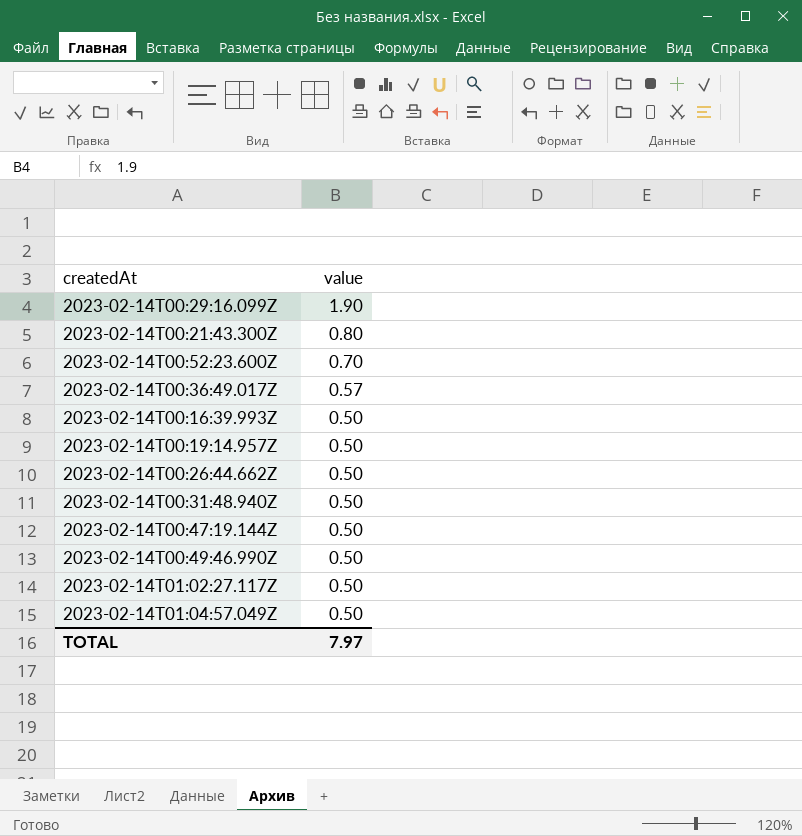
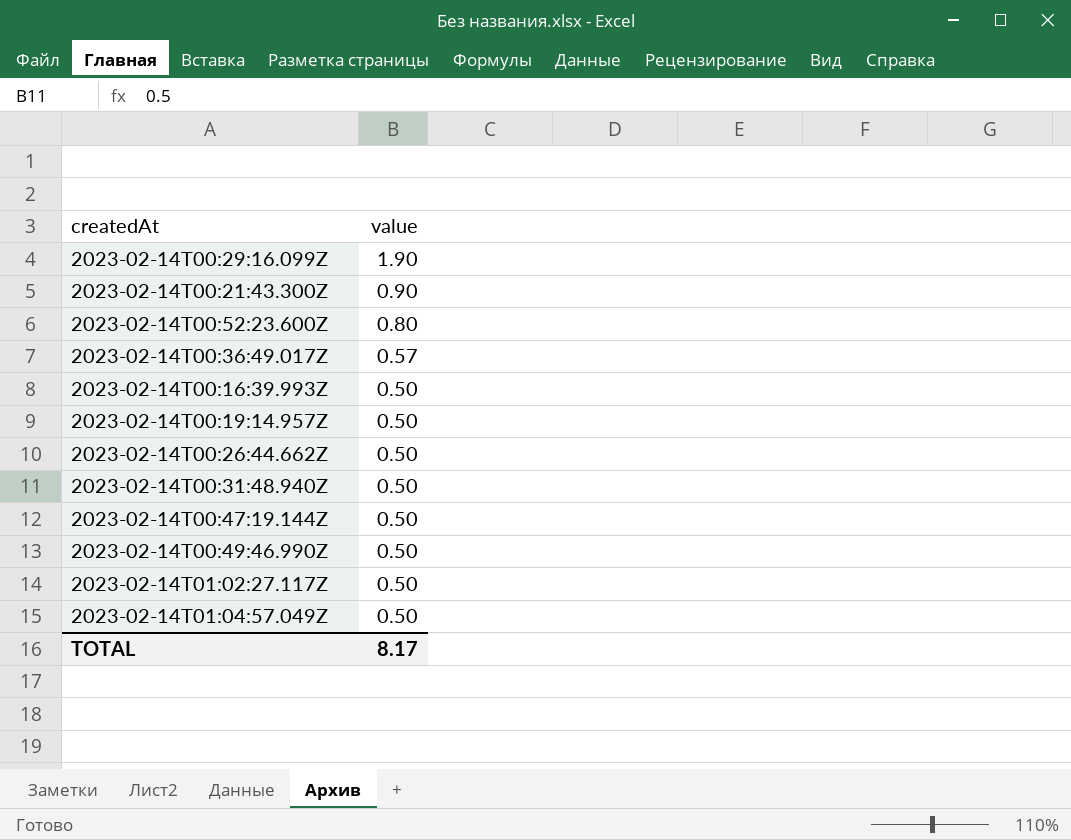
2023-02-14T00:21:43.300Z | value: 0.80 -> 0.90
2023-02-14T00:52:23.600Z | value: 0.70 -> 0.80
TOTAL | value: 7.97 -> 8.17

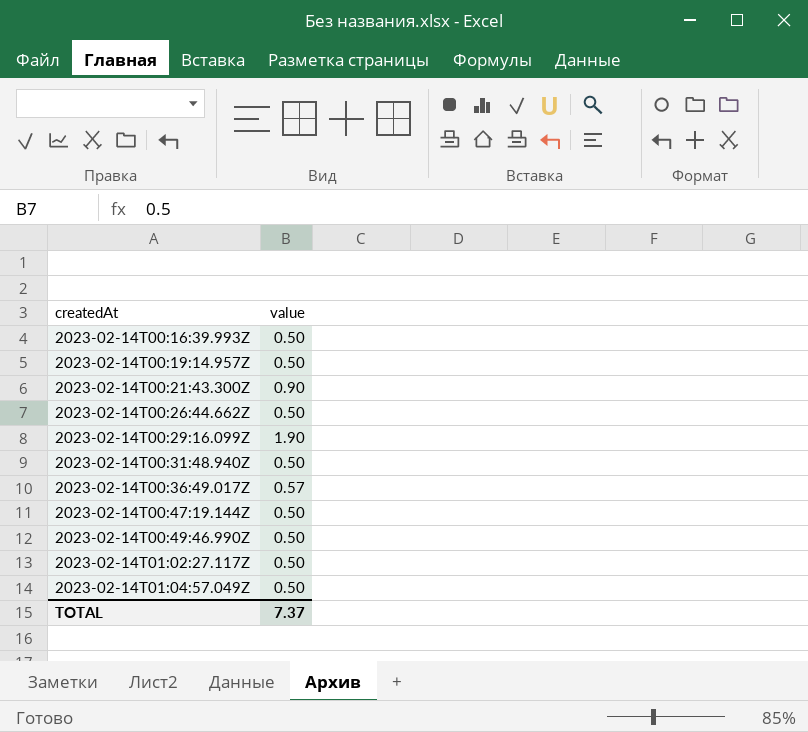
row order: value descending -> createdAt ascending
row 2023-02-14T00:52:23.600Z: 0.80 -> none
TOTAL | value: 8.17 -> 7.37

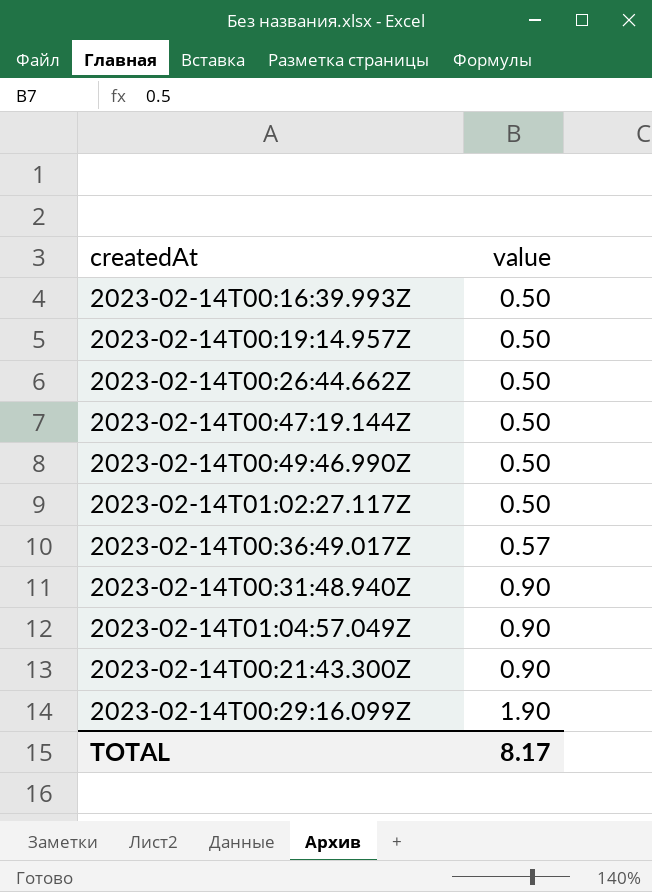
row order: createdAt ascending -> value ascending
2023-02-14T00:31:48.940Z | value: 0.50 -> 0.90
2023-02-14T01:04:57.049Z | value: 0.50 -> 0.90
TOTAL | value: 7.37 -> 8.17

